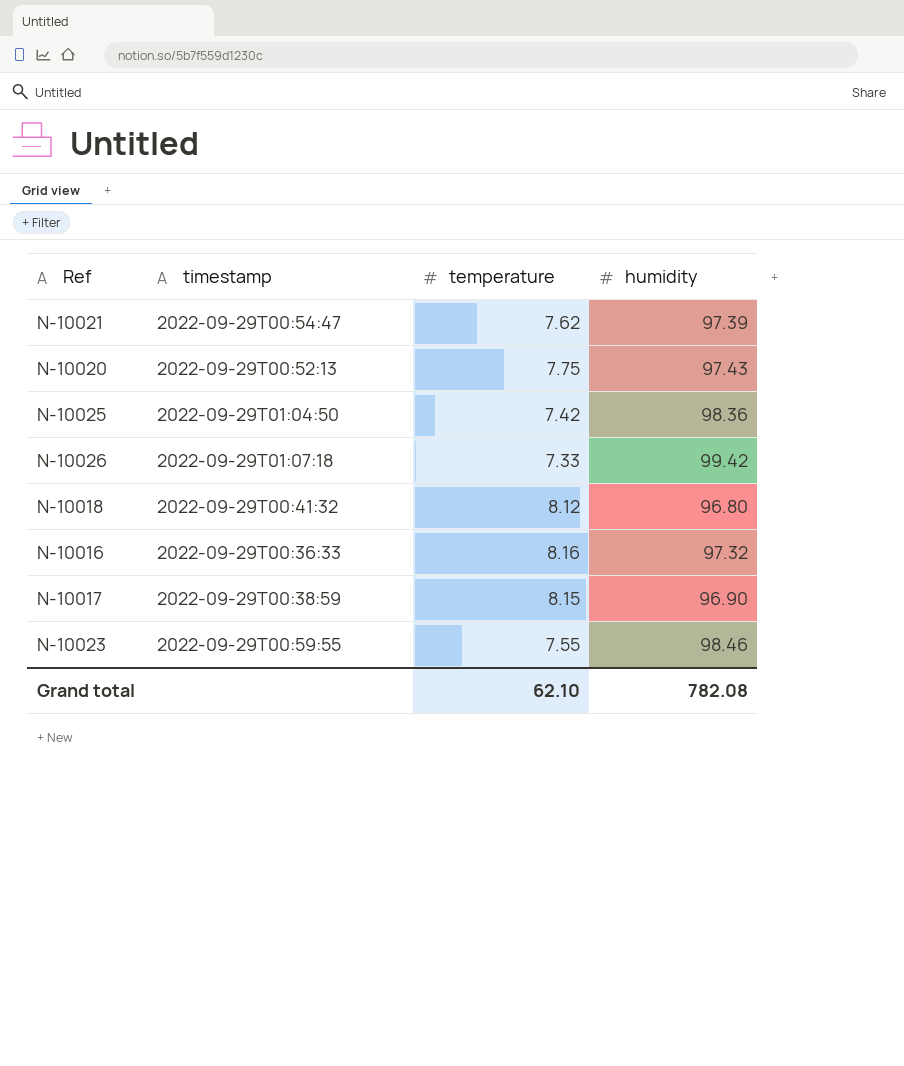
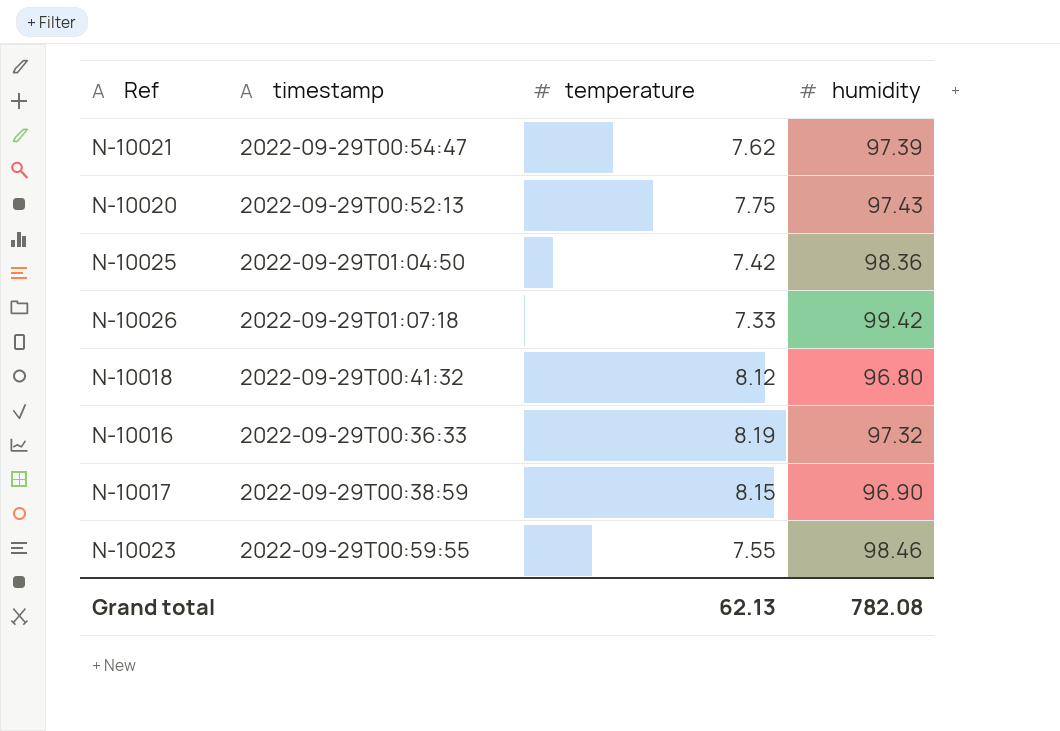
N-10016 | temperature: 8.16 -> 8.19
Grand total | temperature: 62.10 -> 62.13

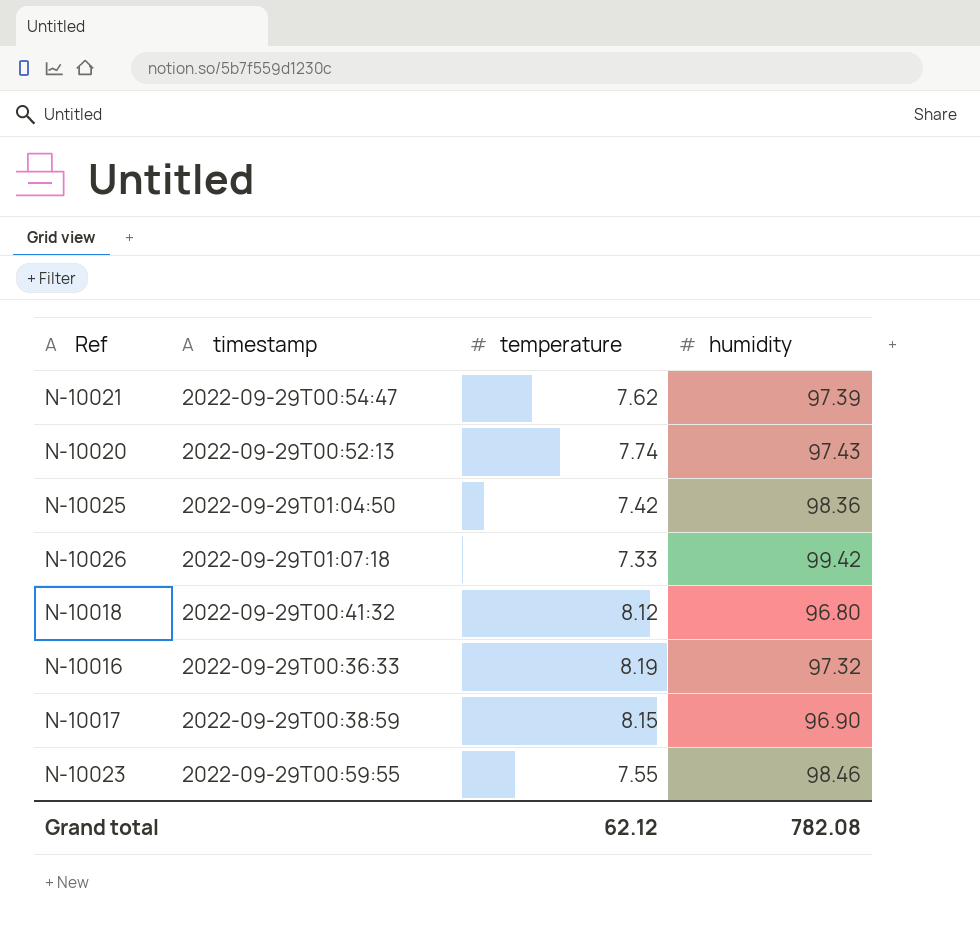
N-10020 | temperature: 7.75 -> 7.74
Grand total | temperature: 62.13 -> 62.12

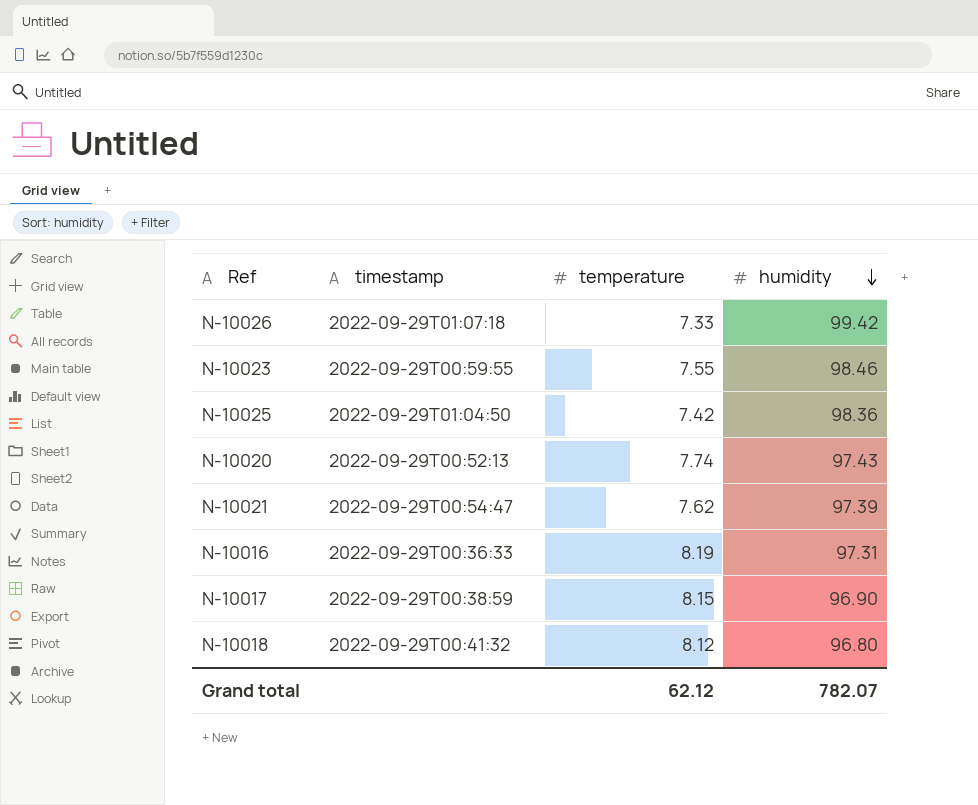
row order: none -> humidity descending
N-10016 | humidity: 97.32 -> 97.31
Grand total | humidity: 782.08 -> 782.07

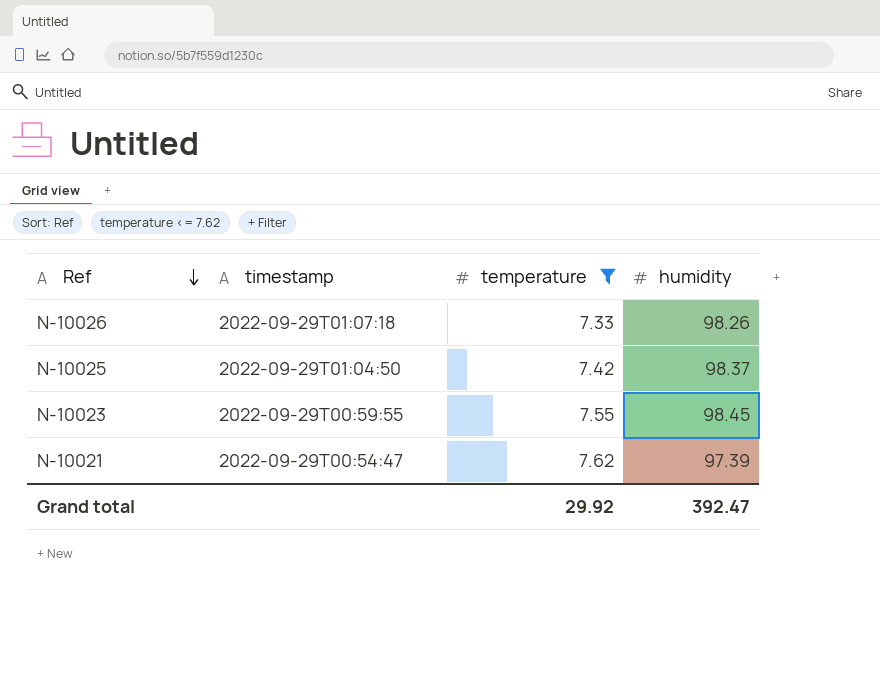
filter: none -> temperature <= 7.62
row order: humidity descending -> Ref descending
N-10026 | humidity: 99.42 -> 98.26
N-10025 | humidity: 98.36 -> 98.37
N-10023 | humidity: 98.46 -> 98.45
Grand total | temperature: 62.12 -> 29.92
Grand total | humidity: 782.07 -> 392.47

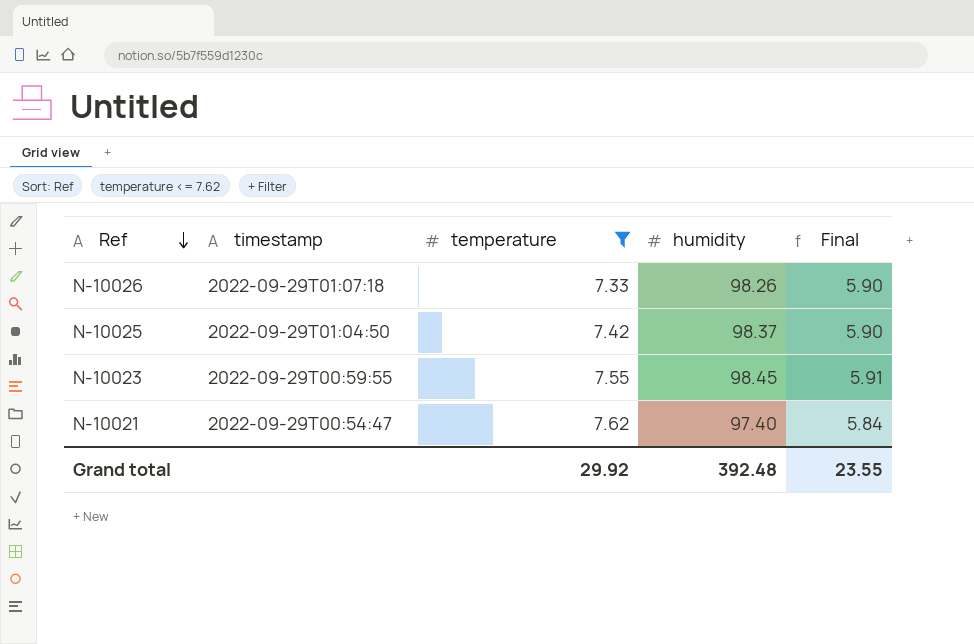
column Final | formula: none -> [humidity] * 0.06
N-10021 | humidity: 97.39 -> 97.40
Grand total | humidity: 392.47 -> 392.48

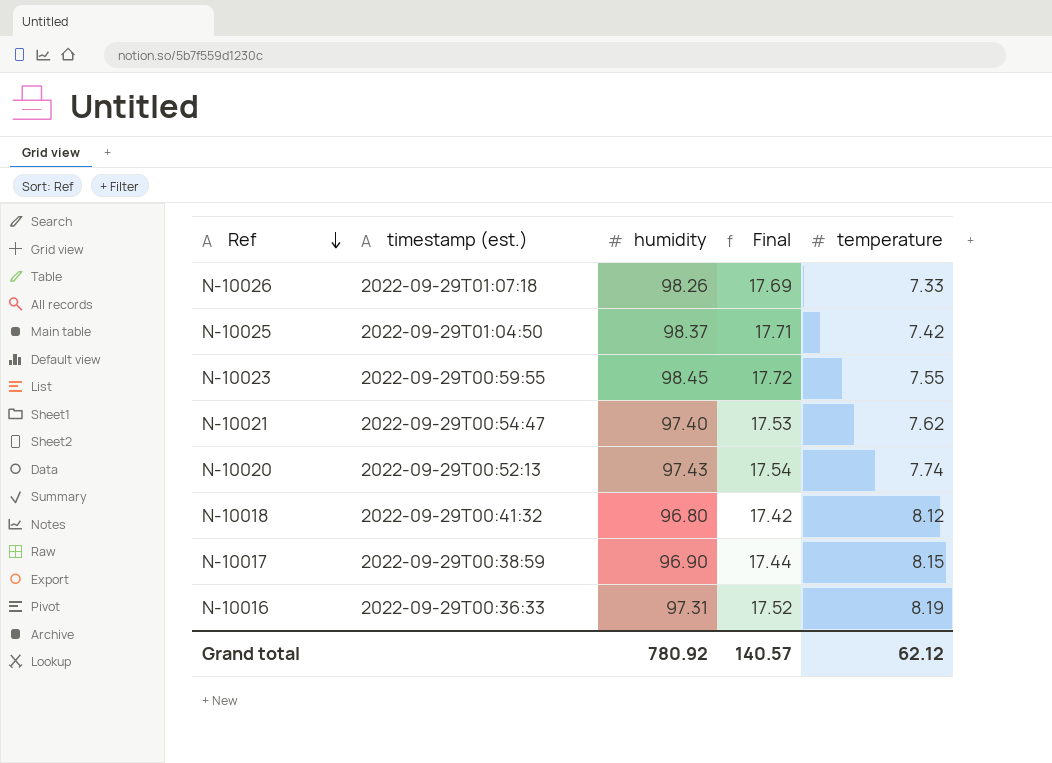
filter: temperature <= 7.62 -> none
column name: timestamp -> timestamp (est.)
column Final | formula: [humidity] * 0.06 -> [humidity] * 0.18
column temperature | position: 3 -> 5
Grand total | humidity: 392.48 -> 780.92
Grand total | Final: 23.55 -> 140.57
Grand total | temperature: 29.92 -> 62.12

